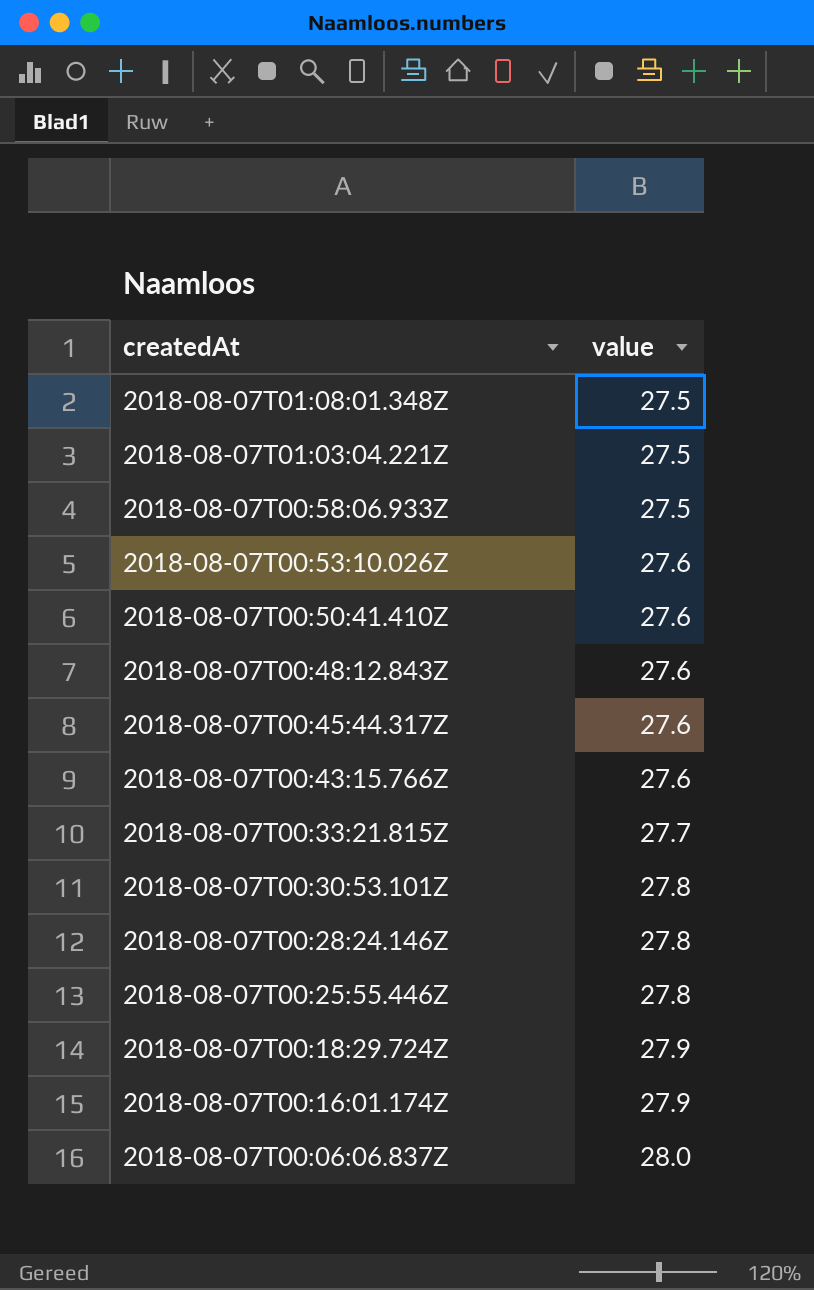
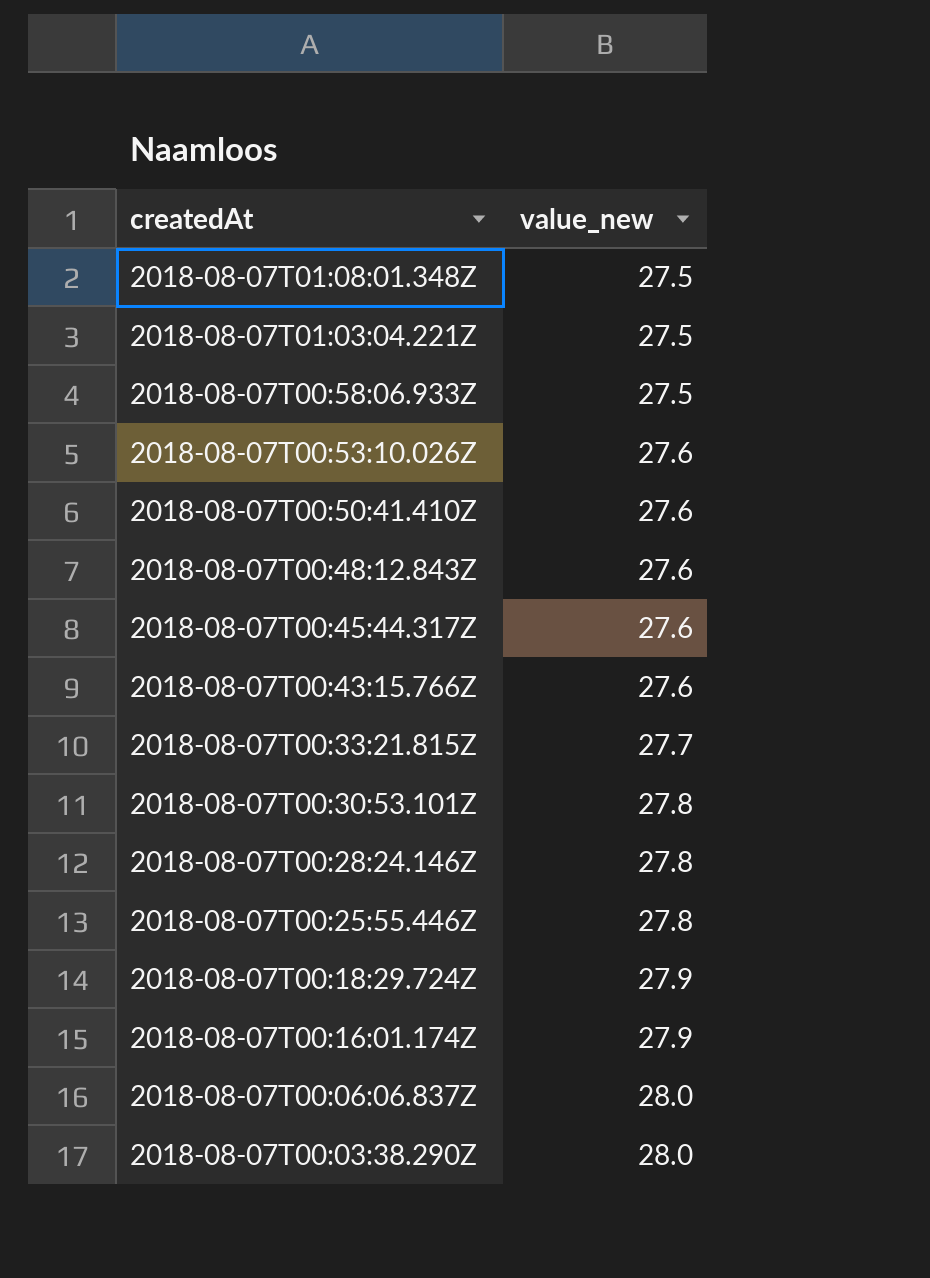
column name: value -> value_new
row 2018-08-07T00:03:38.290Z: none -> 28.0

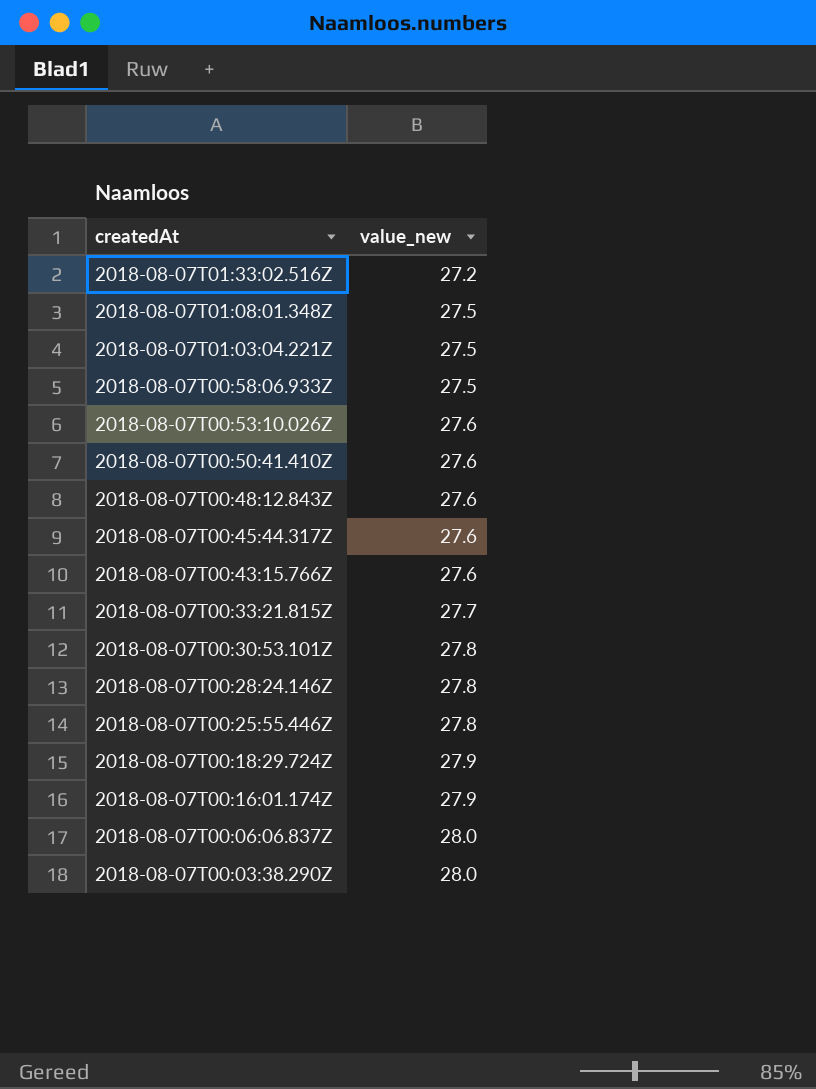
row 2018-08-07T01:33:02.516Z: none -> 27.2

